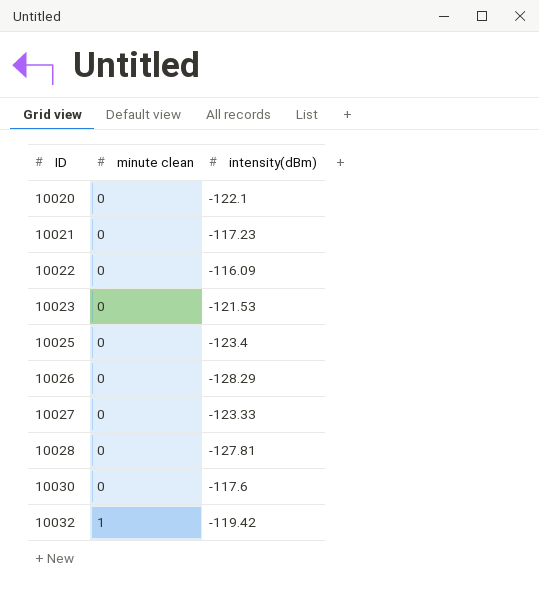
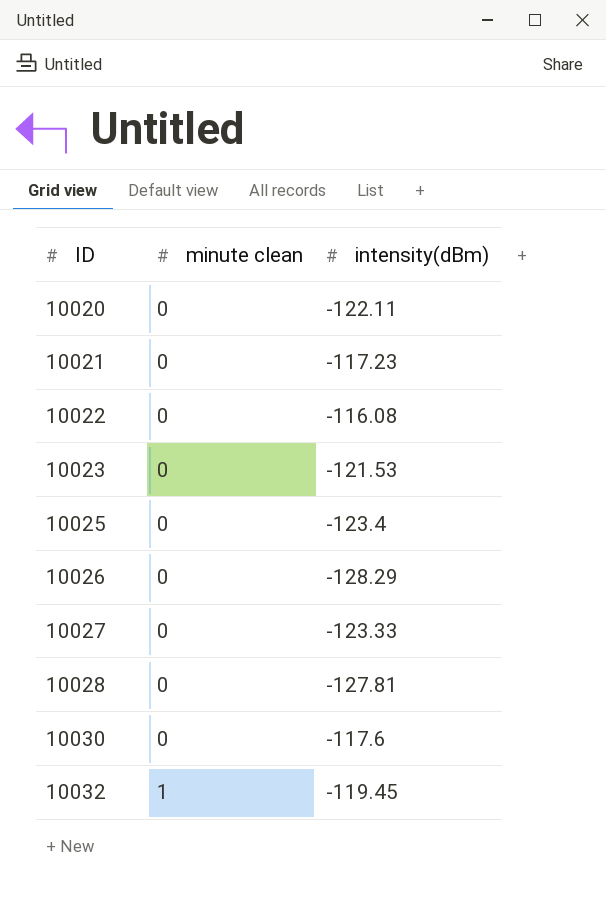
10020 | intensity(dBm): -122.1 -> -122.11
10022 | intensity(dBm): -116.09 -> -116.08
10032 | intensity(dBm): -119.42 -> -119.45

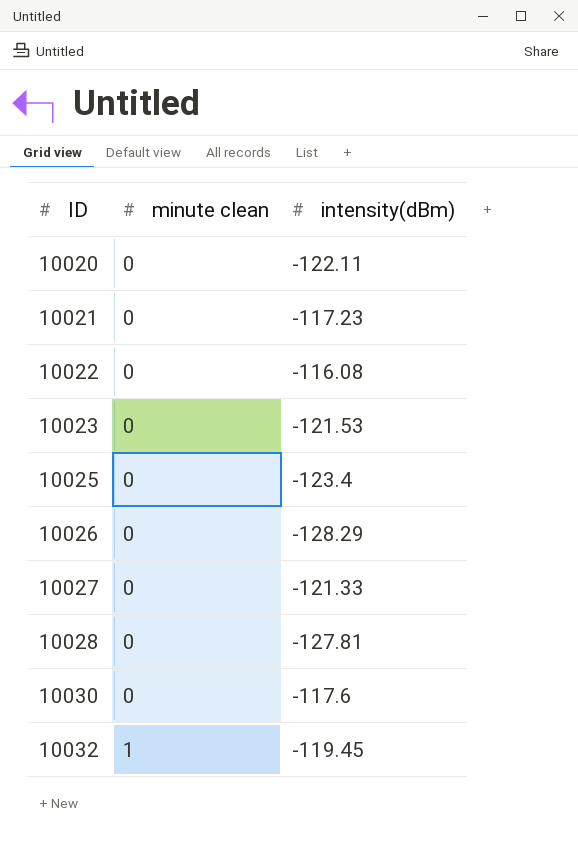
10027 | intensity(dBm): -123.33 -> -121.33

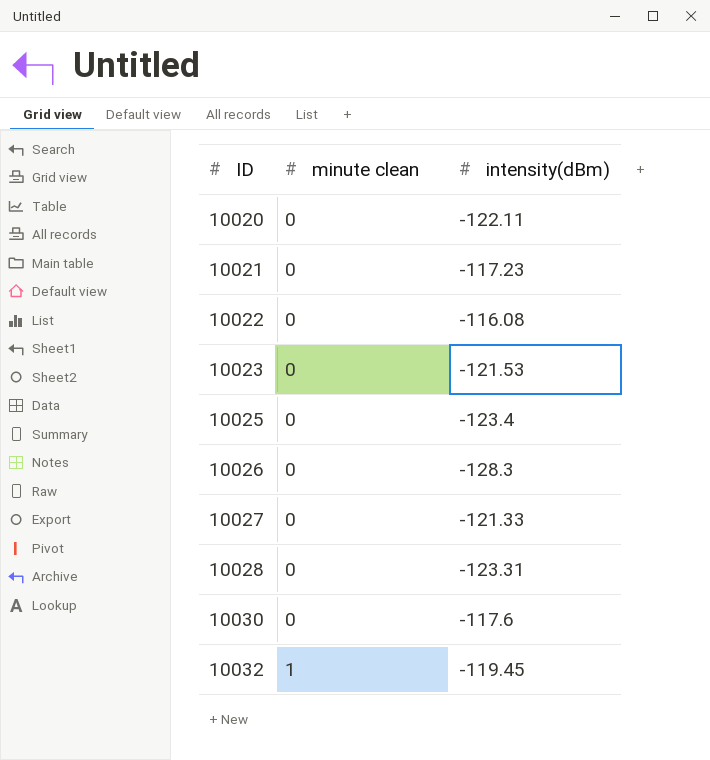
10026 | intensity(dBm): -128.29 -> -128.3
10028 | intensity(dBm): -127.81 -> -123.31

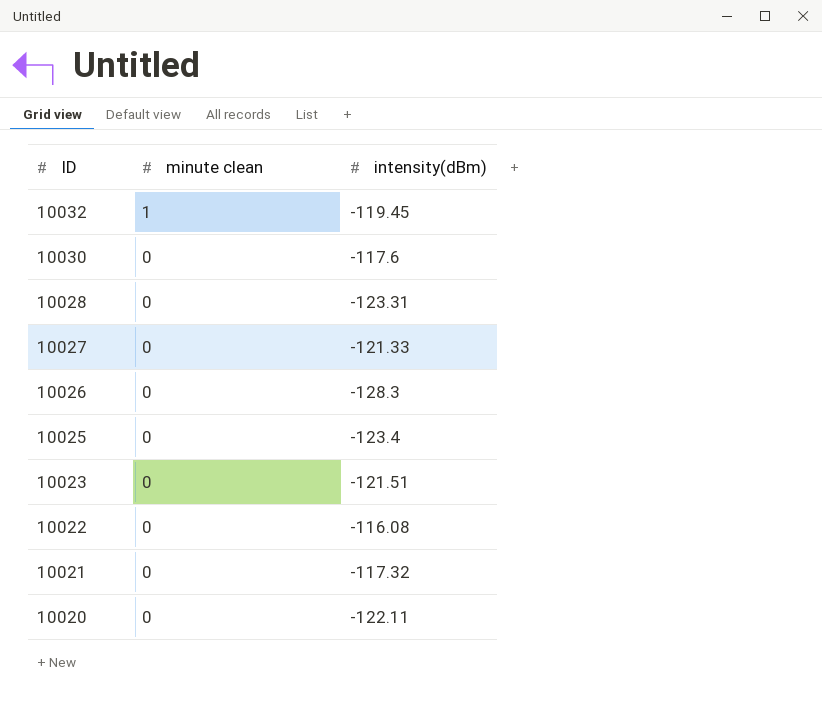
row order: ID ascending -> ID descending
10023 | intensity(dBm): -121.53 -> -121.51
10021 | intensity(dBm): -117.23 -> -117.32

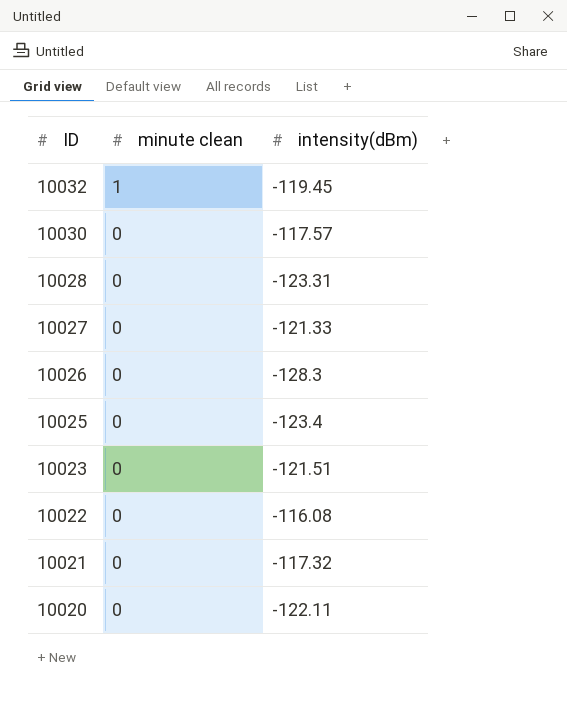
10030 | intensity(dBm): -117.6 -> -117.57

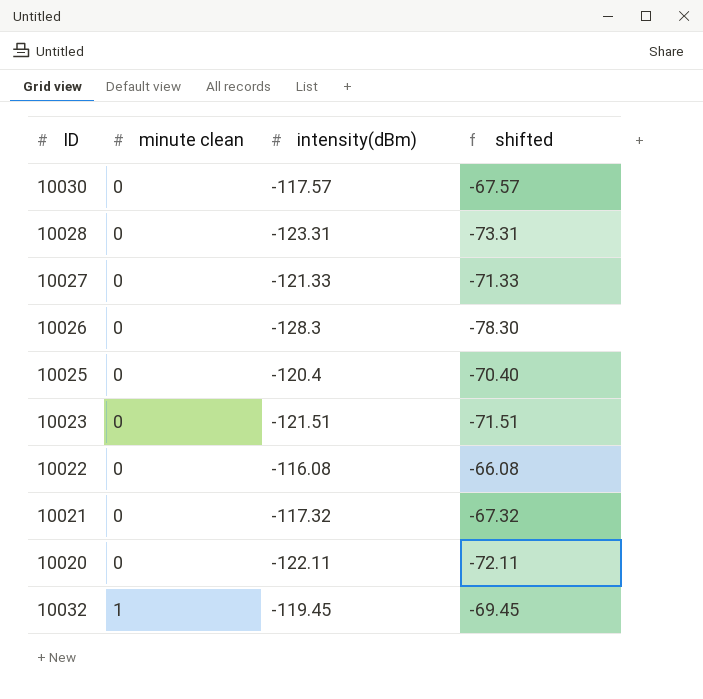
row order: ID descending -> minute clean ascending
column shifted | formula: none -> [intensity(dBm)] + 50
10025 | intensity(dBm): -123.4 -> -120.4

